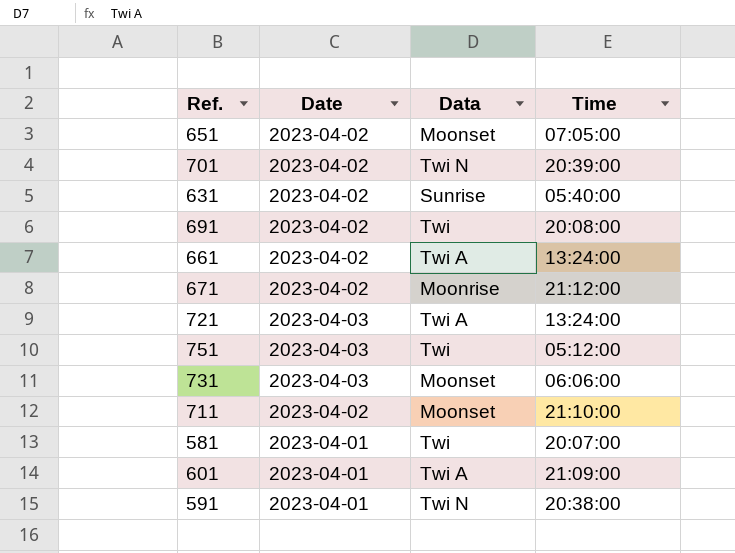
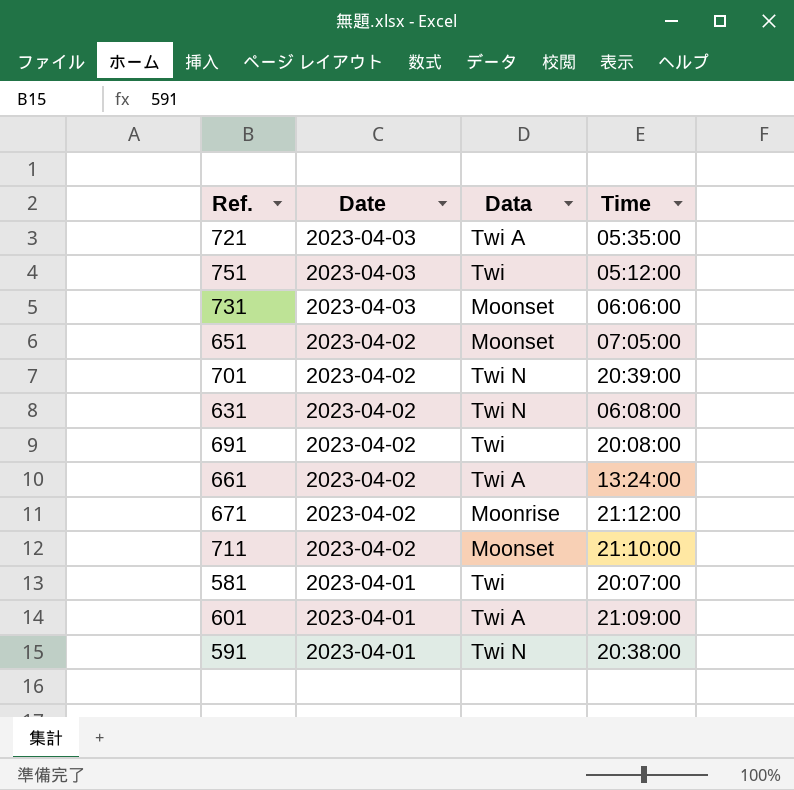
row order: none -> Date descending
721 | Time: 13:24:00 -> 05:35:00
631 | Data: Sunrise -> Twi N
631 | Time: 05:40:00 -> 06:08:00

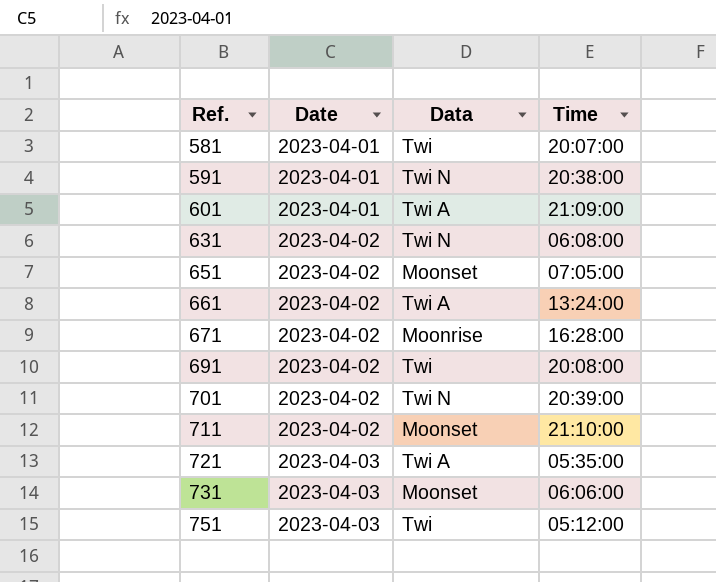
row order: Date descending -> Ref. ascending
671 | Time: 21:12:00 -> 16:28:00

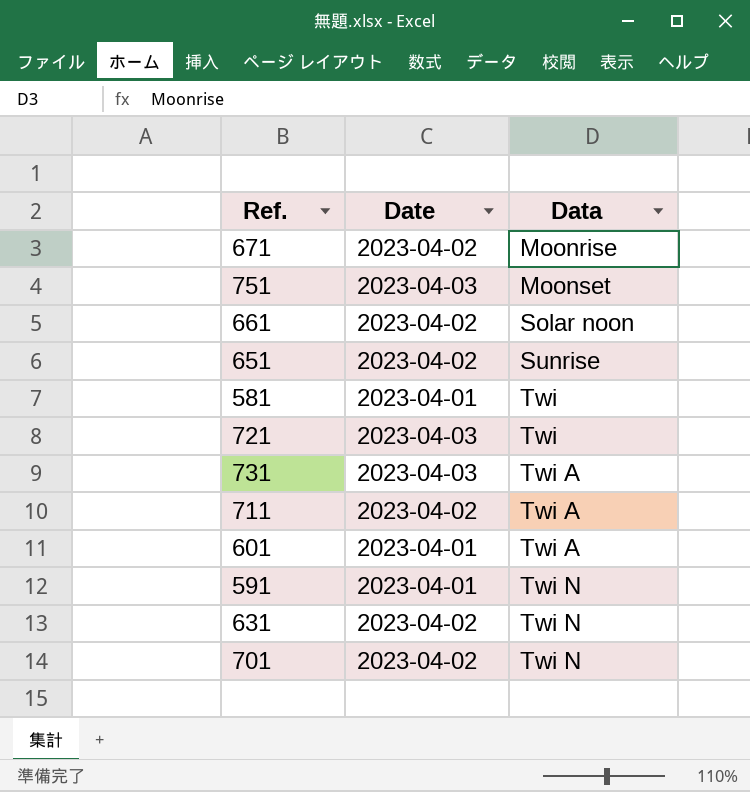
row order: Ref. ascending -> Data ascending
column Time | position: 4 -> none
row 691: 2023-04-02 | Twi | 20:08:00 -> none
751 | Data: Twi -> Moonset
661 | Data: Twi A -> Solar noon
651 | Data: Moonset -> Sunrise
721 | Data: Twi A -> Twi
731 | Data: Moonset -> Twi A
711 | Data: Moonset -> Twi A

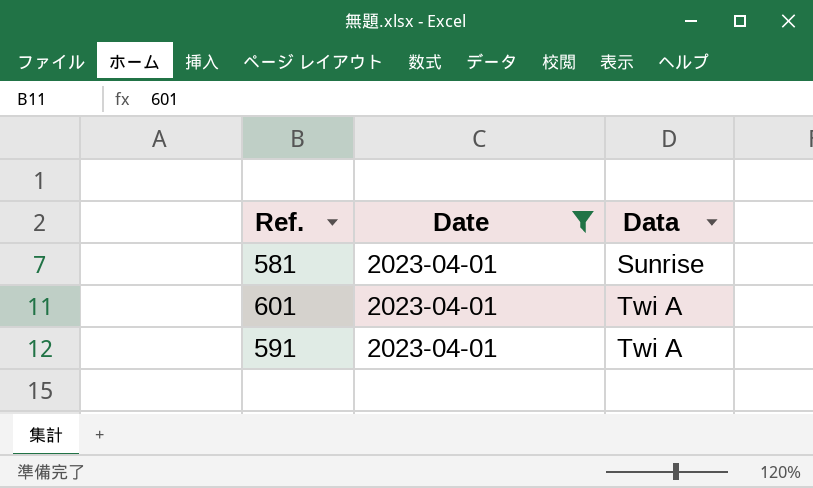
filter: none -> Date = 2023-04-01
581 | Data: Twi -> Sunrise
591 | Data: Twi N -> Twi A

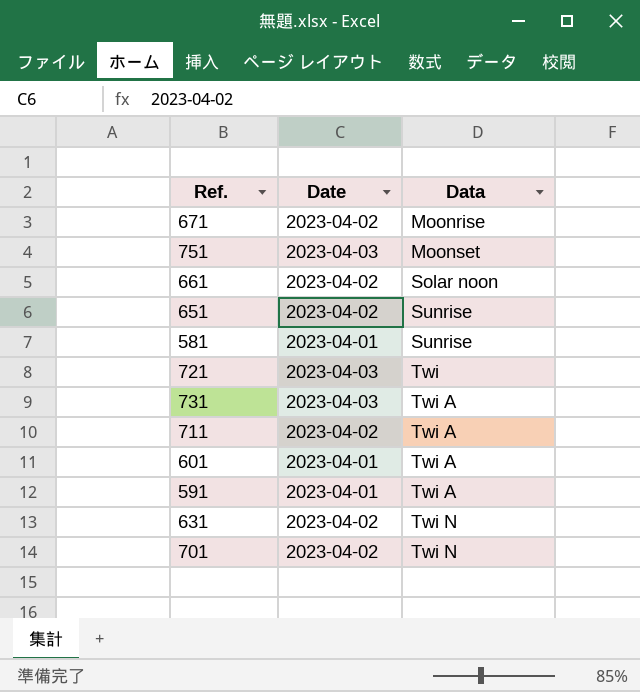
filter: Date = 2023-04-01 -> none

